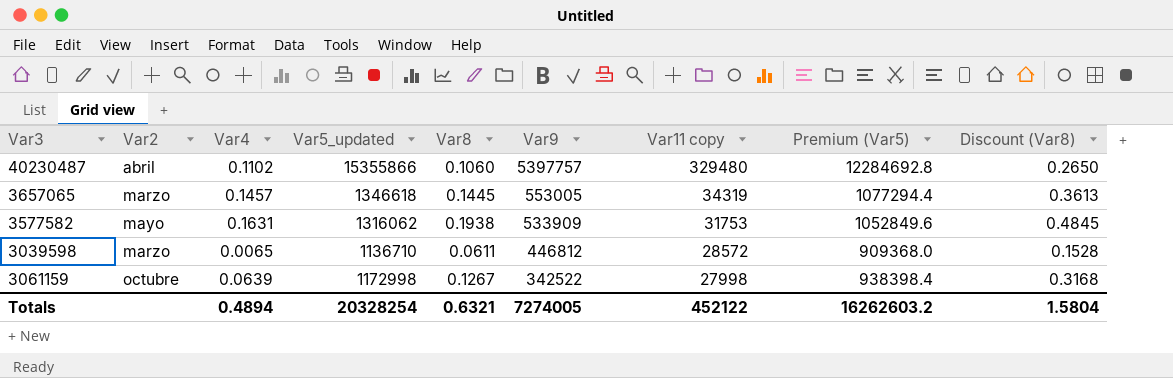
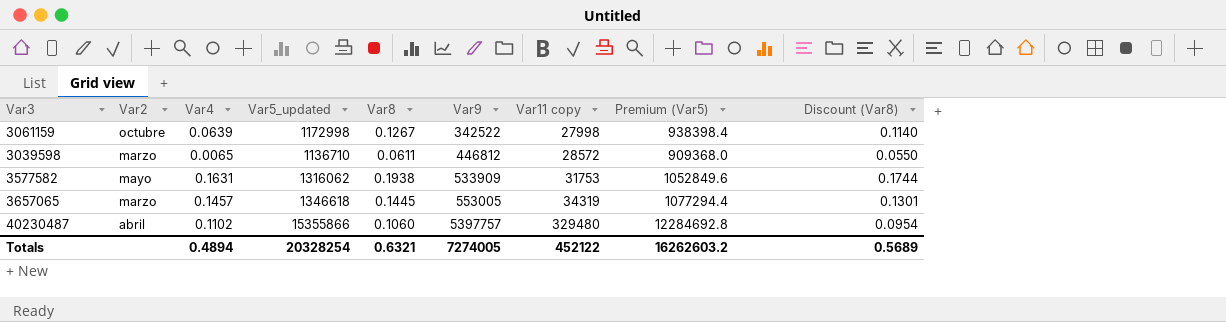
row order: Var9 descending -> Var9 ascending
column Discount (Var8) | formula: [Var8] * 2.5 -> [Var8] * 0.9
Totals | Discount (Var8): 1.5804 -> 0.5689

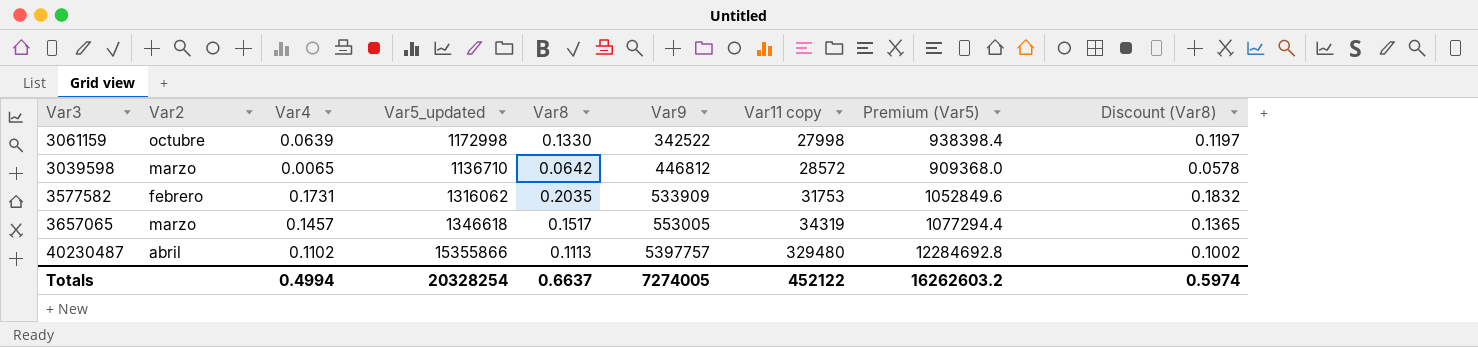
3061159 | Var8: 0.1267 -> 0.1330
3061159 | Discount (Var8): 0.1140 -> 0.1197
3039598 | Var8: 0.0611 -> 0.0642
3039598 | Discount (Var8): 0.0550 -> 0.0578
3577582 | Var2: mayo -> febrero
3577582 | Var4: 0.1631 -> 0.1731
3577582 | Var8: 0.1938 -> 0.2035
3577582 | Discount (Var8): 0.1744 -> 0.1832
3657065 | Var8: 0.1445 -> 0.1517
3657065 | Discount (Var8): 0.1301 -> 0.1365
40230487 | Var8: 0.1060 -> 0.1113
40230487 | Discount (Var8): 0.0954 -> 0.1002
Totals | Var4: 0.4894 -> 0.4994
Totals | Var8: 0.6321 -> 0.6637
Totals | Discount (Var8): 0.5689 -> 0.5974

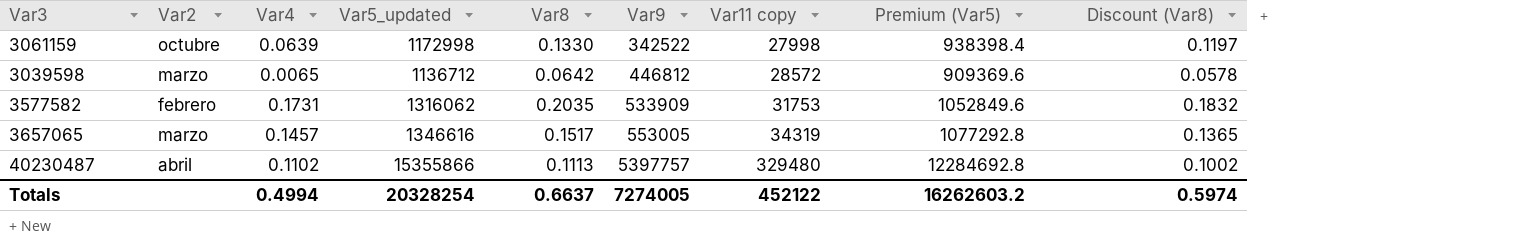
3039598 | Var5_updated: 1136710 -> 1136712
3039598 | Premium (Var5): 909368.0 -> 909369.6
3657065 | Var5_updated: 1346618 -> 1346616
3657065 | Premium (Var5): 1077294.4 -> 1077292.8

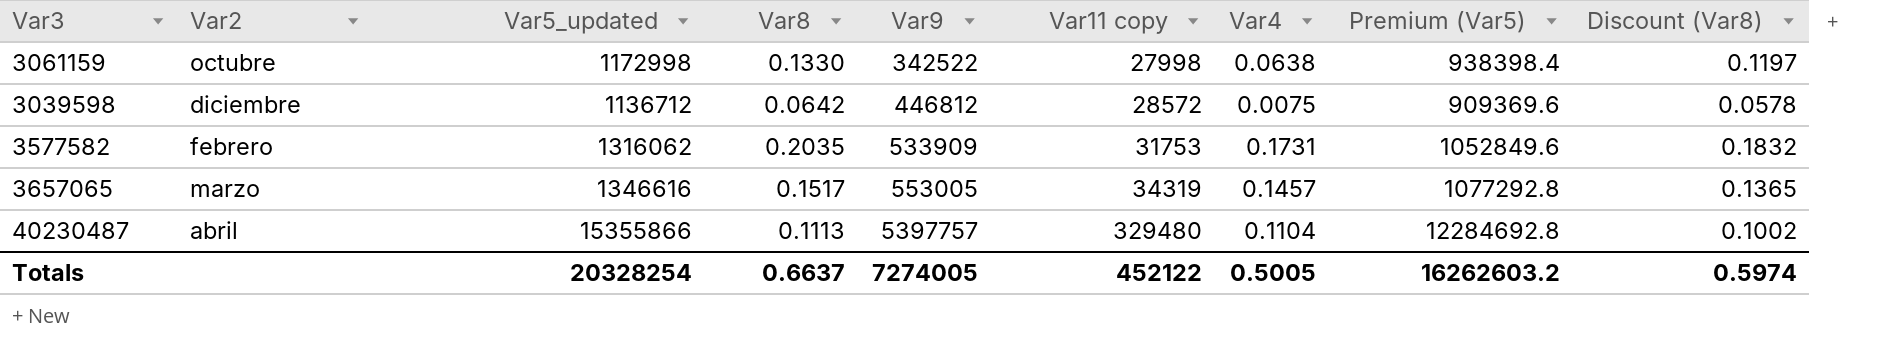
column Var4 | position: 3 -> 7
3061159 | Var4: 0.0639 -> 0.0638
3039598 | Var2: marzo -> diciembre
3039598 | Var4: 0.0065 -> 0.0075
40230487 | Var4: 0.1102 -> 0.1104
Totals | Var4: 0.4994 -> 0.5005

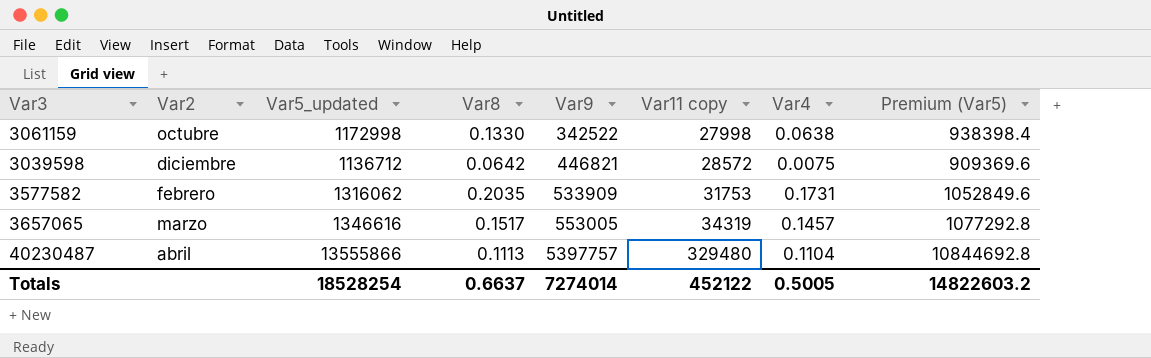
column Discount (Var8) | formula: [Var8] * 0.9 -> none
3039598 | Var9: 446812 -> 446821
40230487 | Var5_updated: 15355866 -> 13555866
40230487 | Premium (Var5): 12284692.8 -> 10844692.8
Totals | Var5_updated: 20328254 -> 18528254
Totals | Var9: 7274005 -> 7274014
Totals | Premium (Var5): 16262603.2 -> 14822603.2

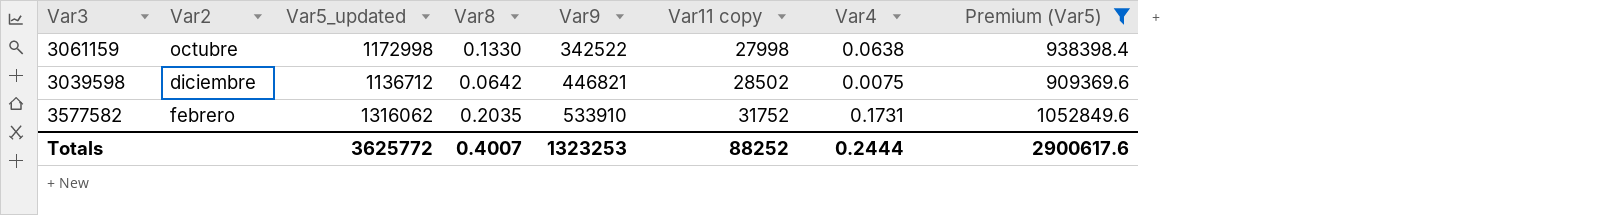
filter: none -> Premium (Var5) <= 1052849.6
3039598 | Var11 copy: 28572 -> 28502
3577582 | Var9: 533909 -> 533910
3577582 | Var11 copy: 31753 -> 31752
Totals | Var5_updated: 18528254 -> 3625772
Totals | Var8: 0.6637 -> 0.4007
Totals | Var9: 7274014 -> 1323253
Totals | Var11 copy: 452122 -> 88252
Totals | Var4: 0.5005 -> 0.2444
Totals | Premium (Var5): 14822603.2 -> 2900617.6

